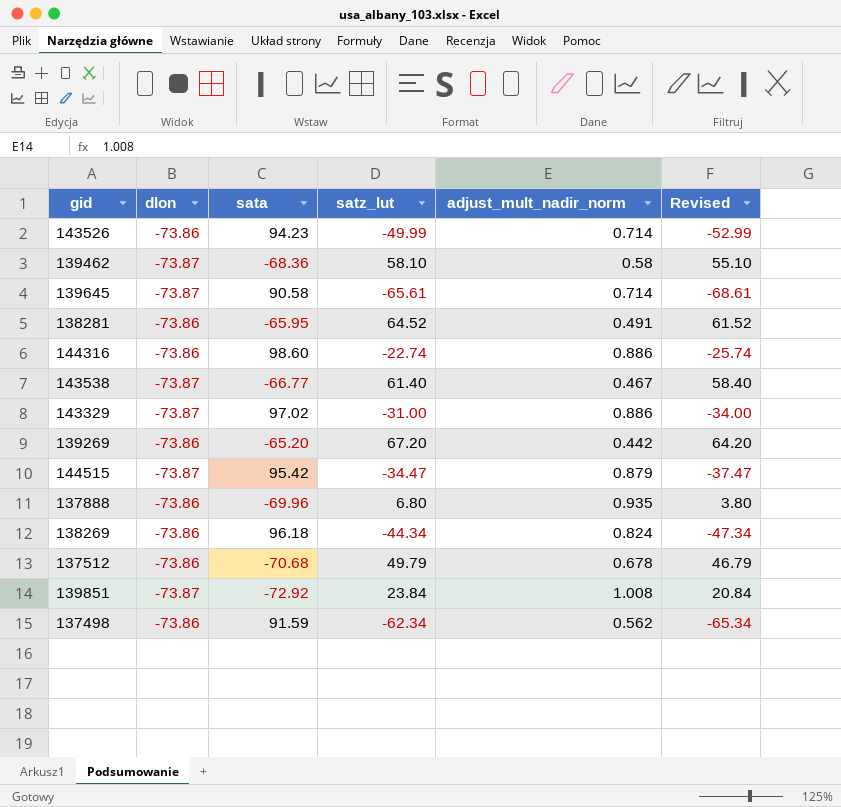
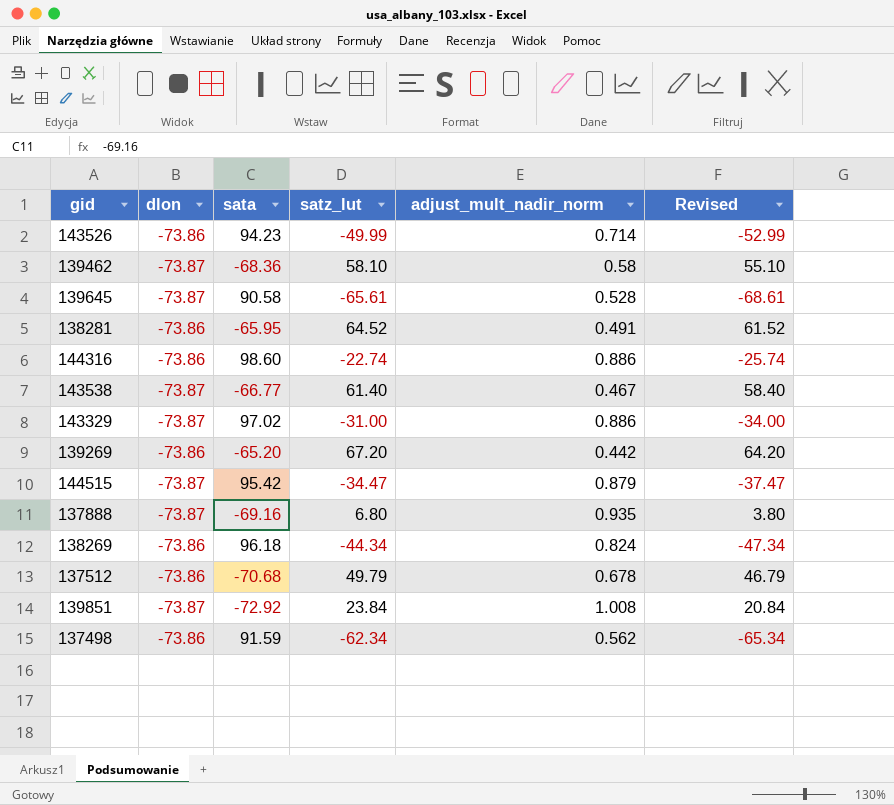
139645 | adjust_mult_nadir_norm: 0.714 -> 0.528
137888 | dlon: -73.86 -> -73.87
137888 | sata: -69.96 -> -69.16

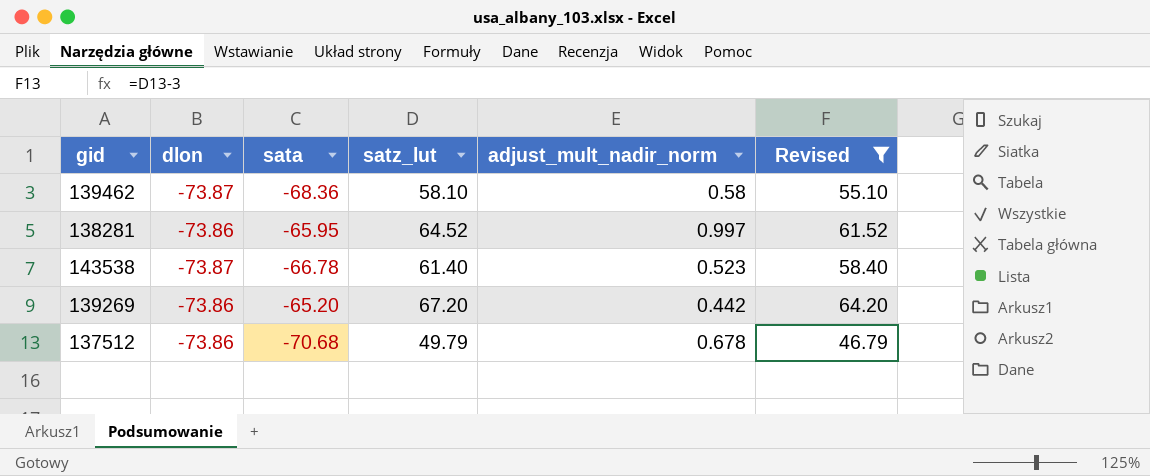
filter: none -> Revised >= 46.79
138281 | adjust_mult_nadir_norm: 0.491 -> 0.997
143538 | sata: -66.77 -> -66.78
143538 | adjust_mult_nadir_norm: 0.467 -> 0.523

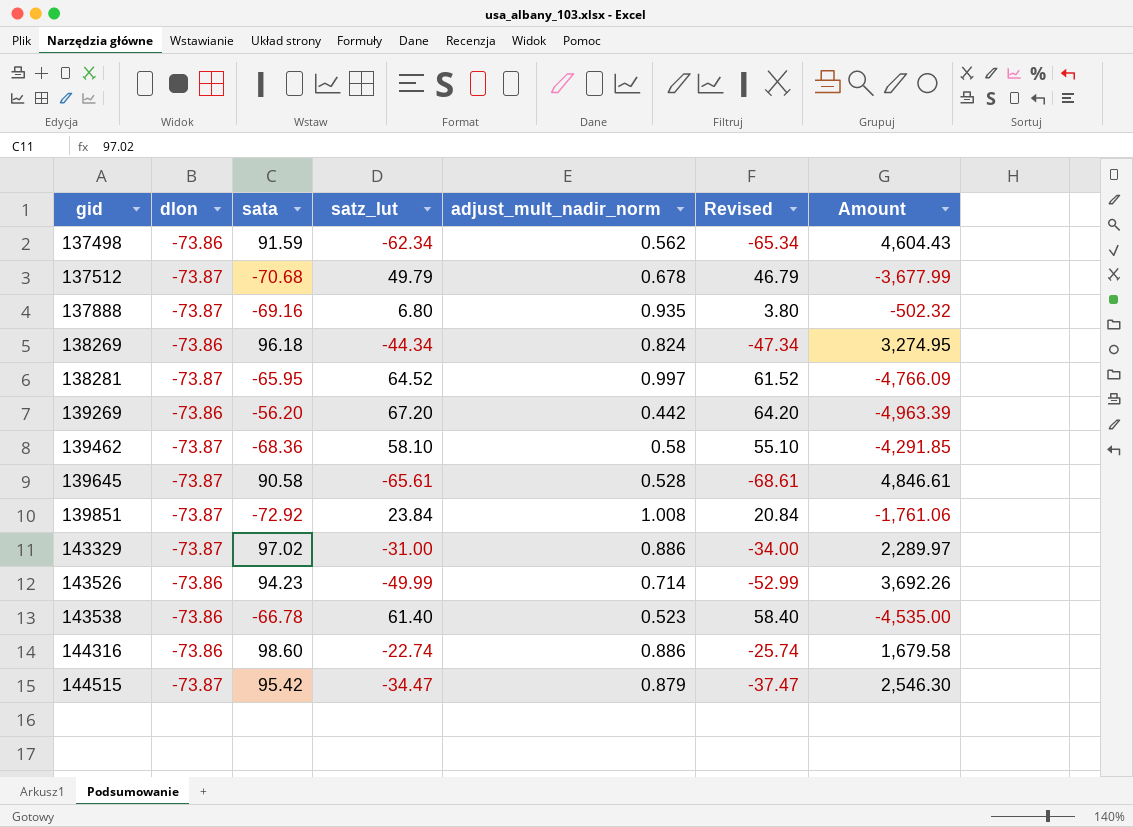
filter: Revised >= 46.79 -> none
row order: none -> gid ascending
column Amount | formula: none -> [dlon] * [satz_lut]
137512 | dlon: -73.86 -> -73.87
138281 | dlon: -73.86 -> -73.87
139269 | sata: -65.20 -> -56.20
143538 | dlon: -73.87 -> -73.86

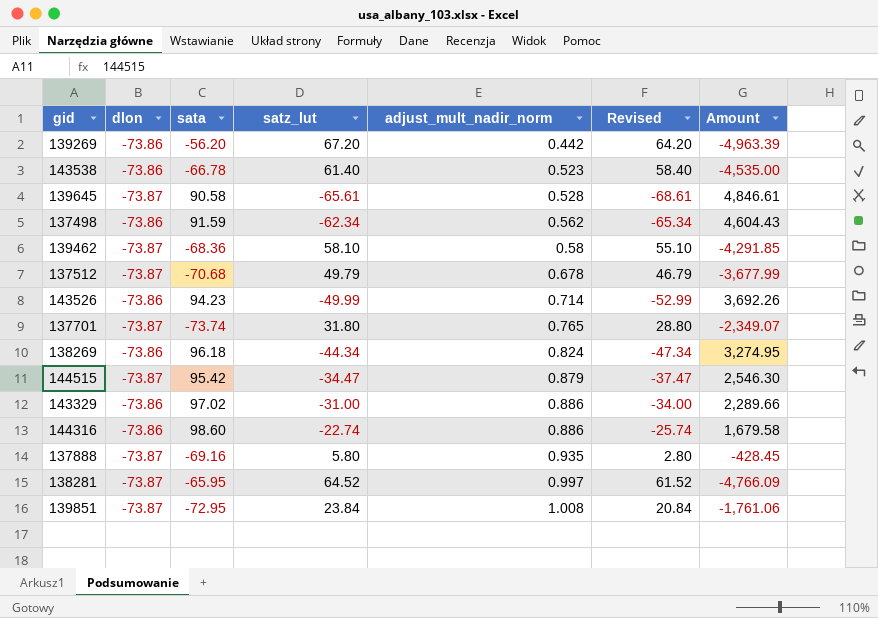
row order: gid ascending -> adjust_mult_nadir_norm ascending
row 137701: none -> -73.87 | -73.74 | 31.80 | 0.765 | 28.80 | -2,349.07
143329 | dlon: -73.87 -> -73.86
143329 | Amount: 2,289.97 -> 2,289.66
137888 | satz_lut: 6.80 -> 5.80
137888 | Revised: 3.80 -> 2.80
137888 | Amount: -502.32 -> -428.45
139851 | sata: -72.92 -> -72.95

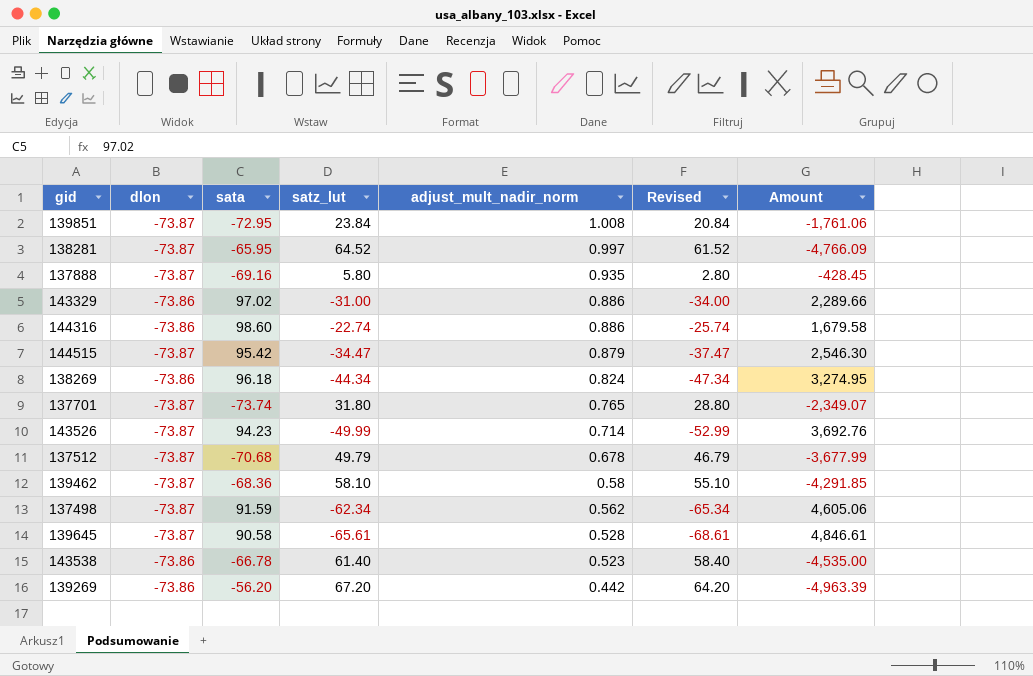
row order: adjust_mult_nadir_norm ascending -> adjust_mult_nadir_norm descending
143526 | dlon: -73.86 -> -73.87
143526 | Amount: 3,692.26 -> 3,692.76
137498 | dlon: -73.86 -> -73.87
137498 | Amount: 4,604.43 -> 4,605.06

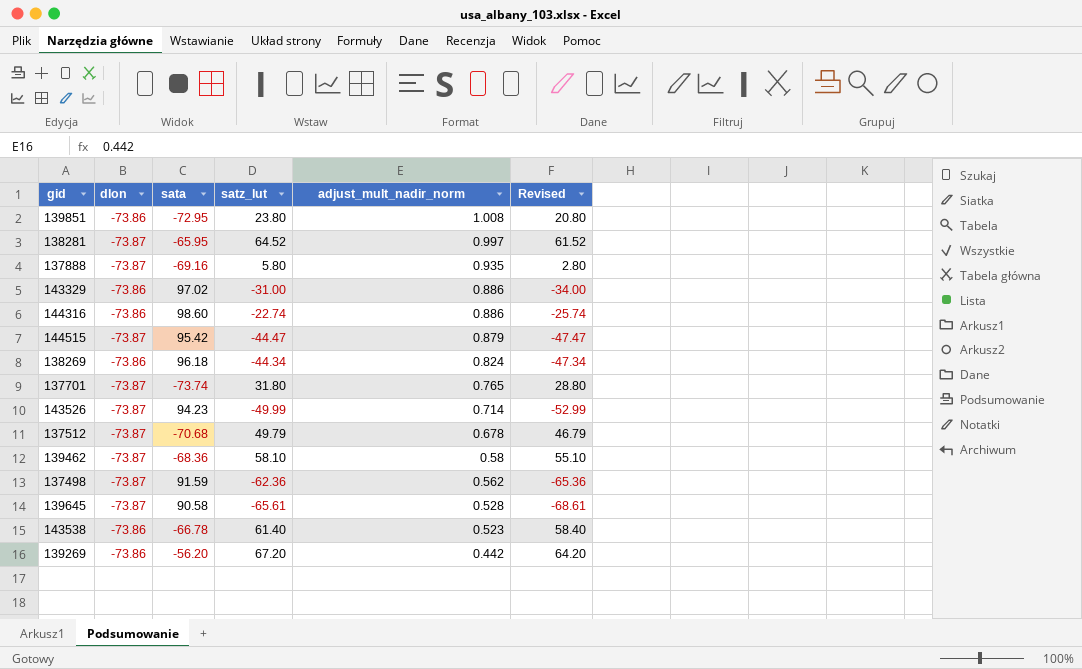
column Amount | formula: [dlon] * [satz_lut] -> none
139851 | dlon: -73.87 -> -73.86
139851 | satz_lut: 23.84 -> 23.80
139851 | Revised: 20.84 -> 20.80
144515 | satz_lut: -34.47 -> -44.47
144515 | Revised: -37.47 -> -47.47
137498 | satz_lut: -62.34 -> -62.36
137498 | Revised: -65.34 -> -65.36

